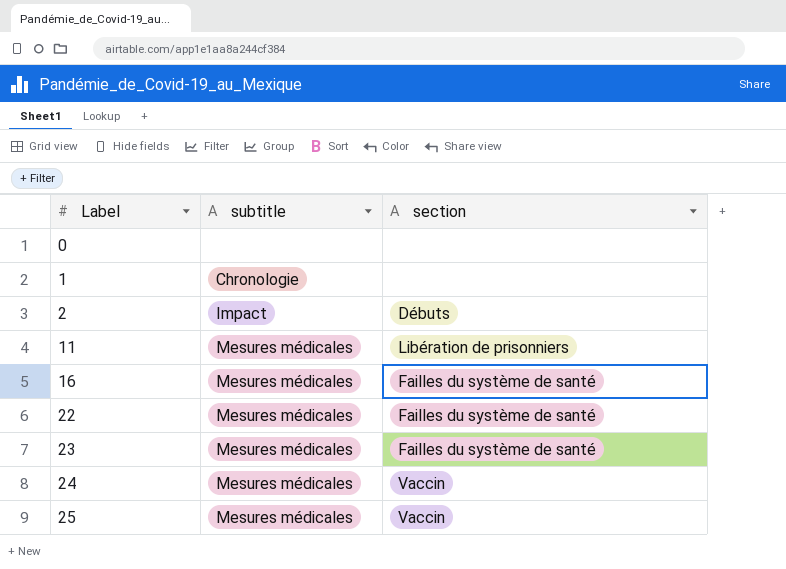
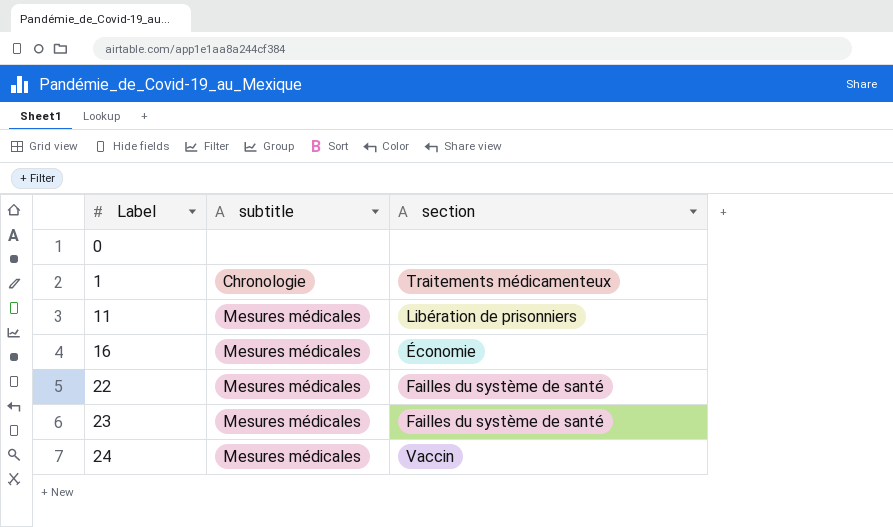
row 2: Impact | Débuts -> none
row 25: Mesures médicales | Vaccin -> none
1 | section: none -> Traitements médicamenteux
16 | section: Failles du système de santé -> Économie

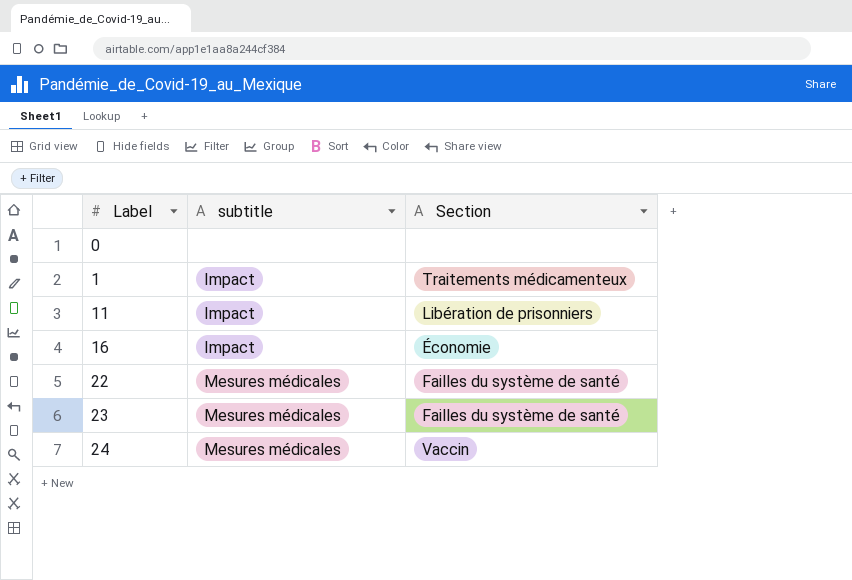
column name: section -> Section
1 | subtitle: Chronologie -> Impact
11 | subtitle: Mesures médicales -> Impact
16 | subtitle: Mesures médicales -> Impact

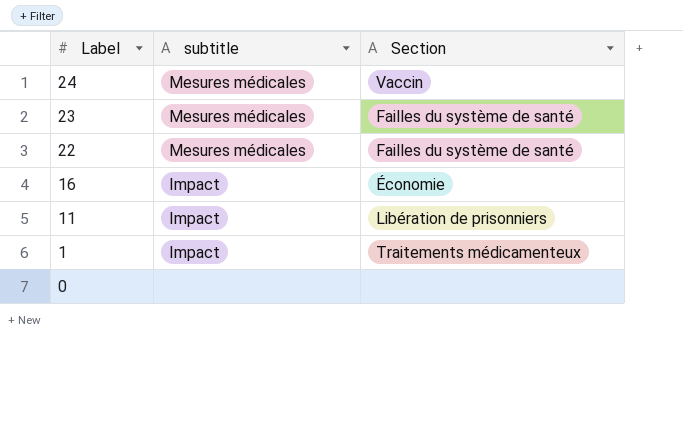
row order: Label ascending -> Label descending

